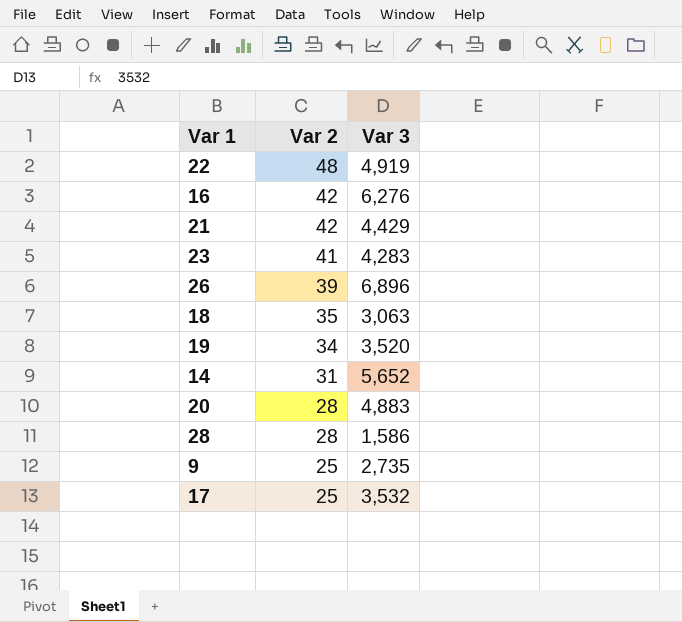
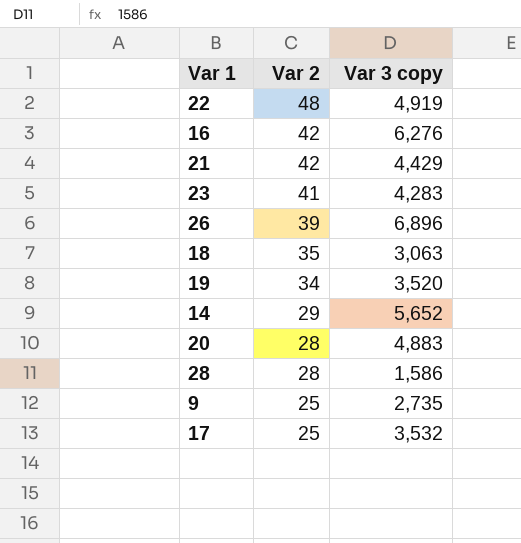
column name: Var 3 -> Var 3 copy
14 | Var 2: 31 -> 29

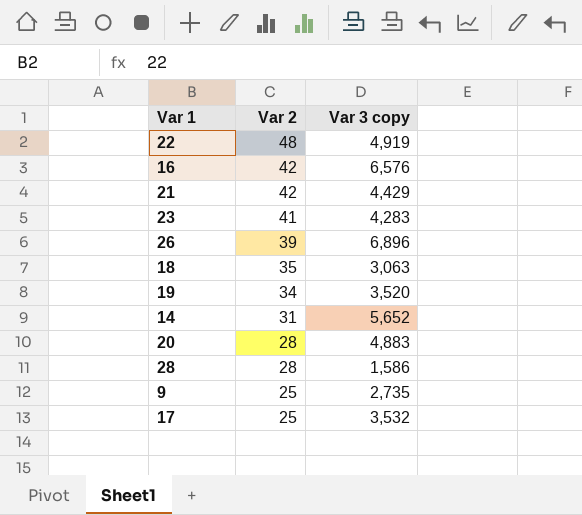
16 | Var 3 copy: 6,276 -> 6,576
14 | Var 2: 29 -> 31

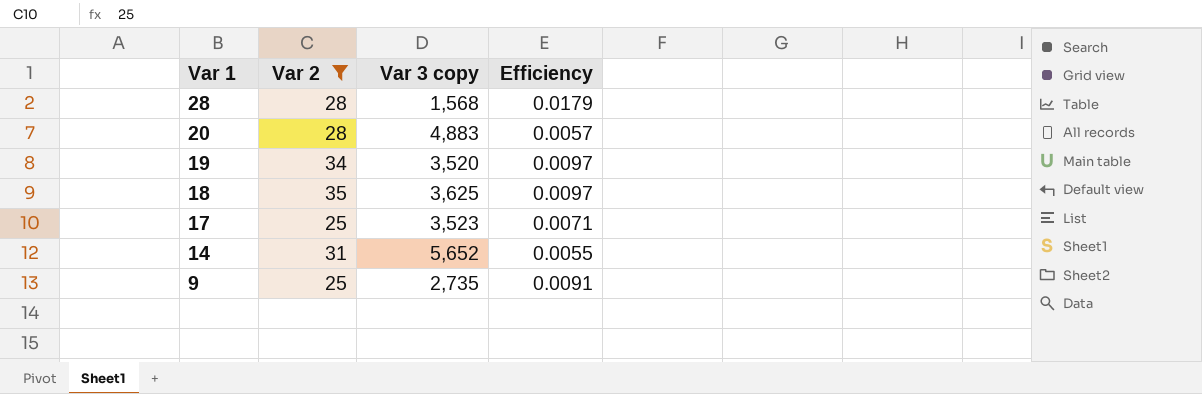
filter: none -> Var 2 <= 35
row order: Var 2 descending -> Var 1 descending
column Efficiency | formula: none -> [Var 2] / [Var 3 copy]
28 | Var 3 copy: 1,586 -> 1,568
18 | Var 3 copy: 3,063 -> 3,625
17 | Var 3 copy: 3,532 -> 3,523

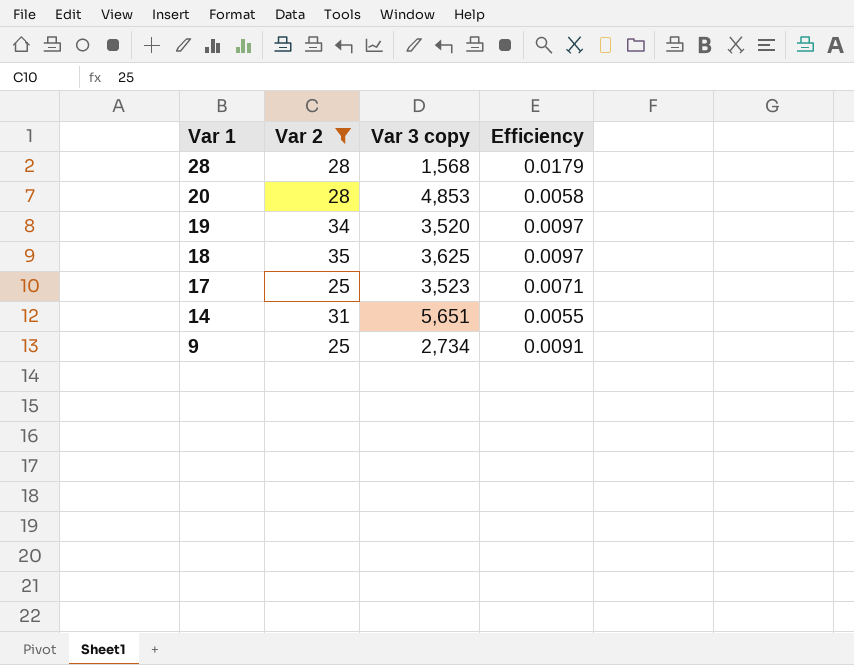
20 | Var 3 copy: 4,883 -> 4,853
20 | Efficiency: 0.0057 -> 0.0058
14 | Var 3 copy: 5,652 -> 5,651
9 | Var 3 copy: 2,735 -> 2,734

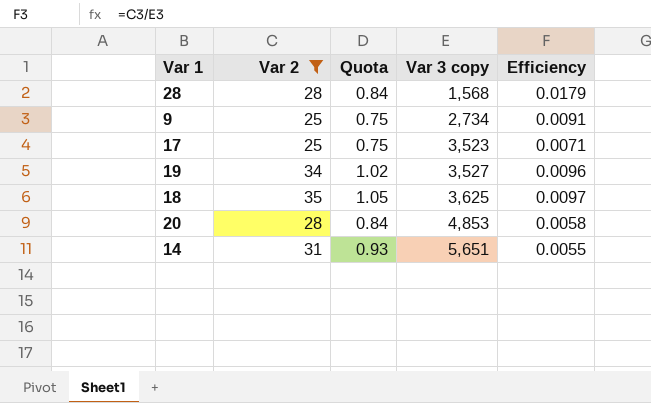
row order: Var 1 descending -> Var 3 copy ascending
column Quota | formula: none -> [Var 2] * 0.03
19 | Var 3 copy: 3,520 -> 3,527
19 | Efficiency: 0.0097 -> 0.0096

